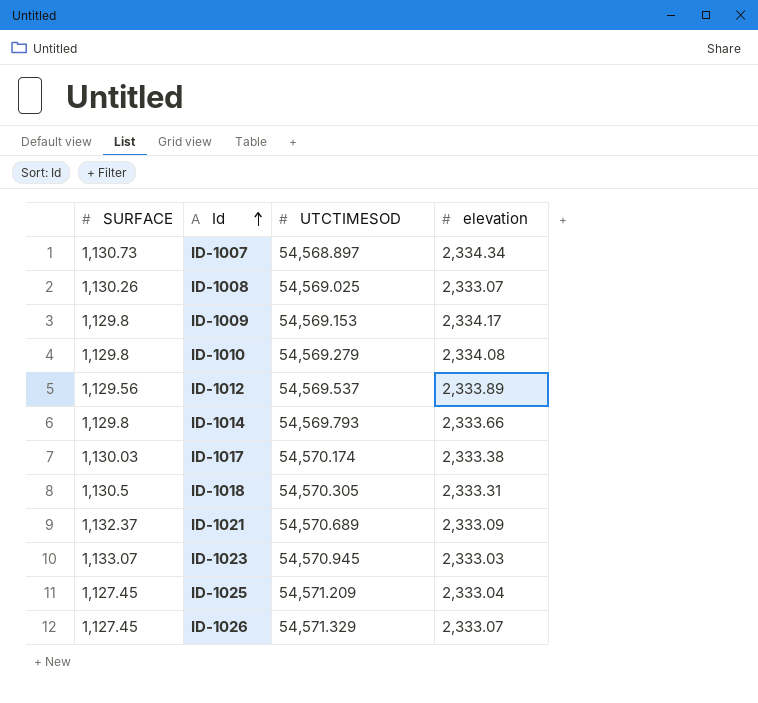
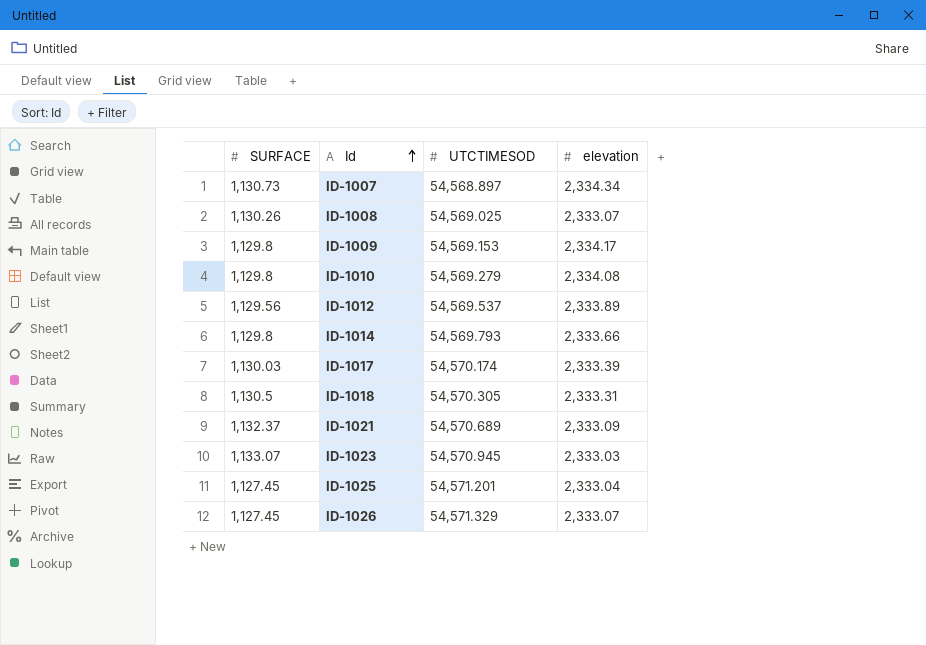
ID-1017 | elevation: 2,333.38 -> 2,333.39
ID-1025 | UTCTIMESOD: 54,571.209 -> 54,571.201

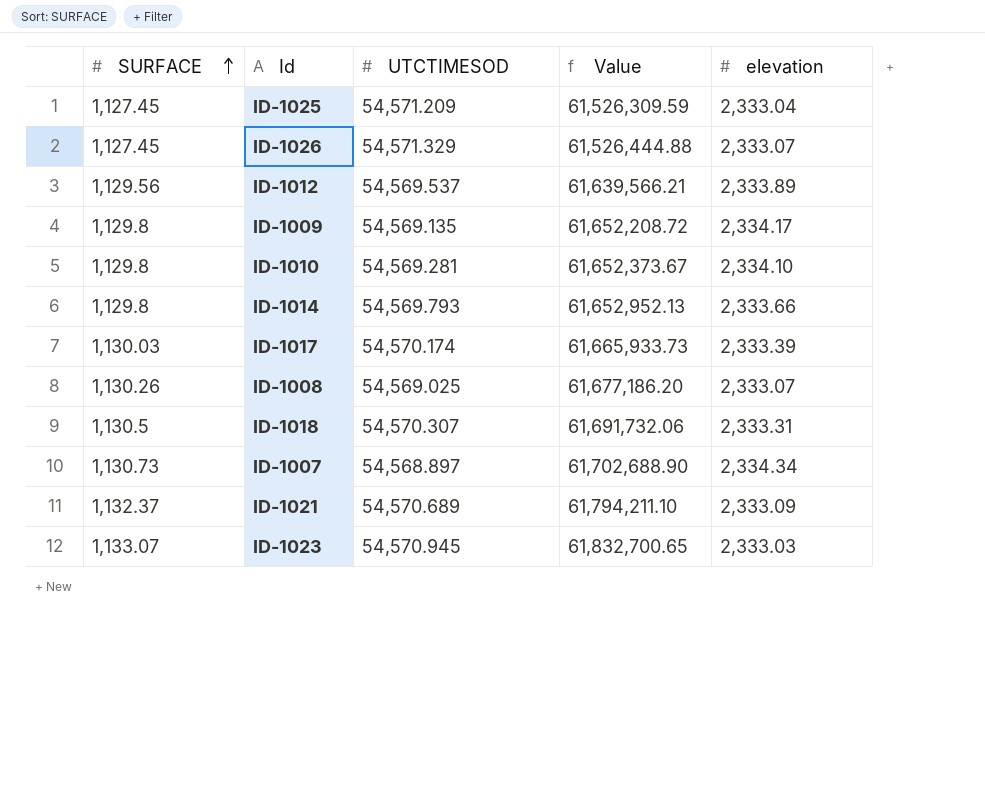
row order: Id ascending -> SURFACE ascending
column Value | formula: none -> [SURFACE] * [UTCTIMESOD]
ID-1025 | UTCTIMESOD: 54,571.201 -> 54,571.209
ID-1009 | UTCTIMESOD: 54,569.153 -> 54,569.135
ID-1010 | UTCTIMESOD: 54,569.279 -> 54,569.281
ID-1010 | elevation: 2,334.08 -> 2,334.10
ID-1018 | UTCTIMESOD: 54,570.305 -> 54,570.307

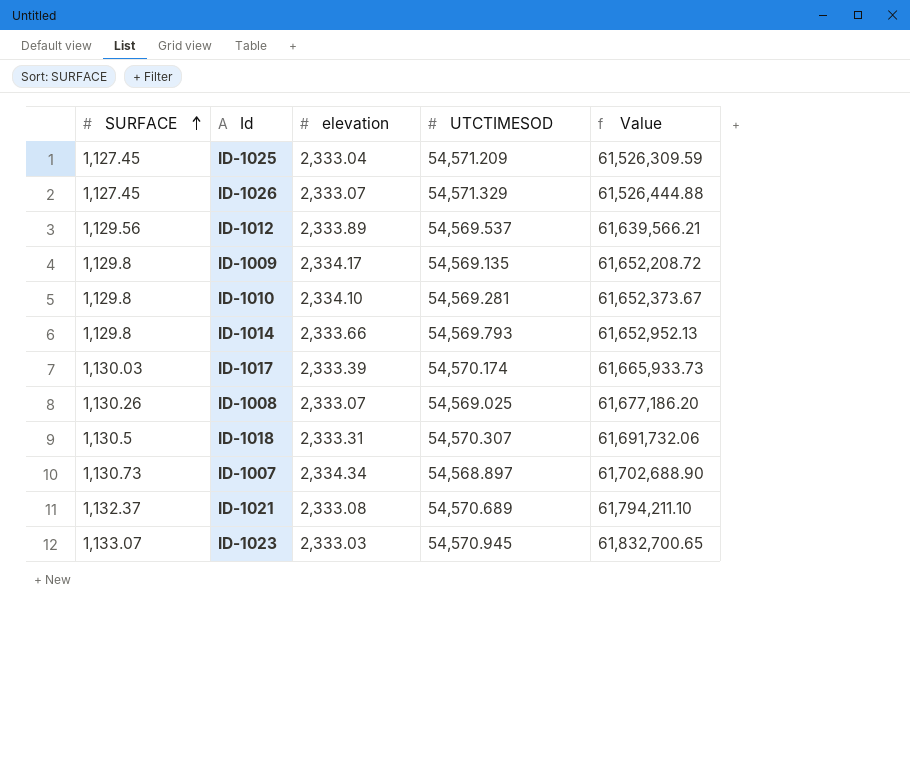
column elevation | position: 5 -> 3
ID-1021 | elevation: 2,333.09 -> 2,333.08

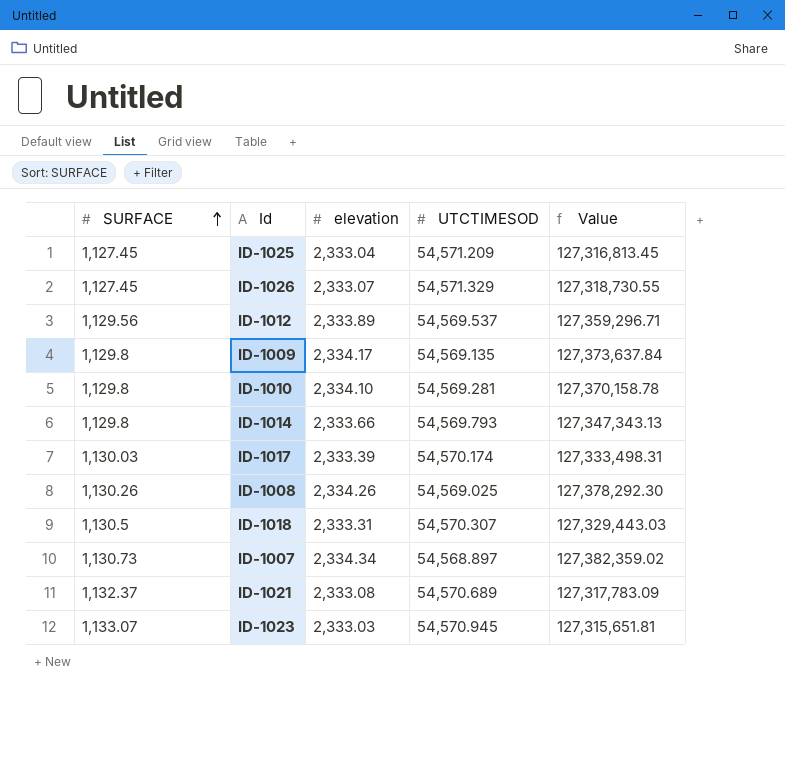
column Value | formula: [SURFACE] * [UTCTIMESOD] -> [elevation] * [UTCTIMESOD]
ID-1008 | elevation: 2,333.07 -> 2,334.26

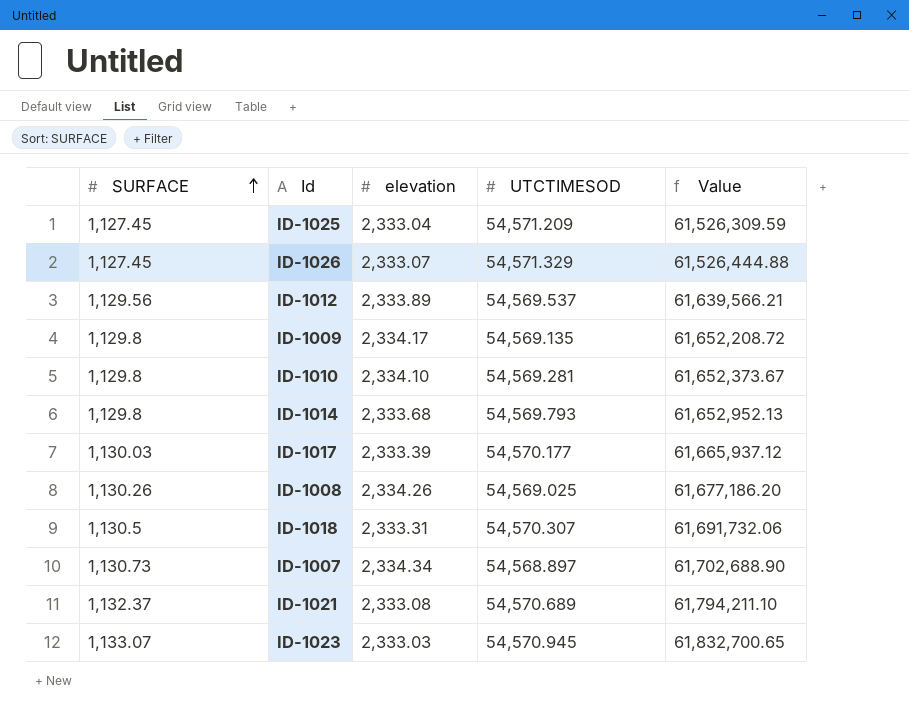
column Value | formula: [elevation] * [UTCTIMESOD] -> [SURFACE] * [UTCTIMESOD]
ID-1014 | elevation: 2,333.66 -> 2,333.68
ID-1017 | UTCTIMESOD: 54,570.174 -> 54,570.177

